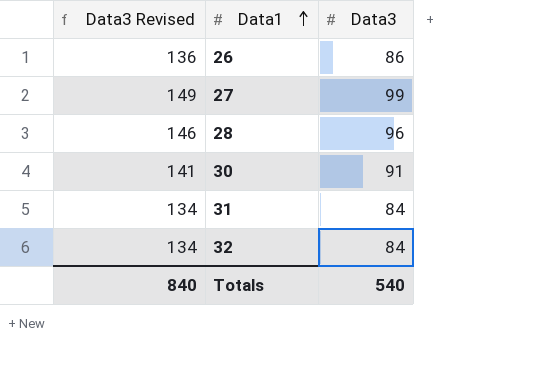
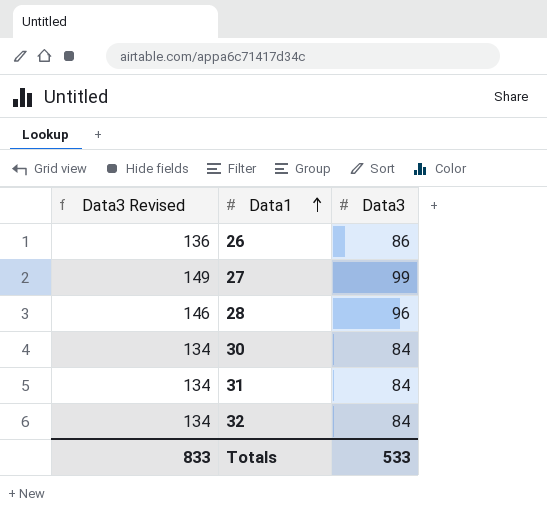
30 | Data3 Revised: 141 -> 134
30 | Data3: 91 -> 84
Totals | Data3 Revised: 840 -> 833
Totals | Data3: 540 -> 533

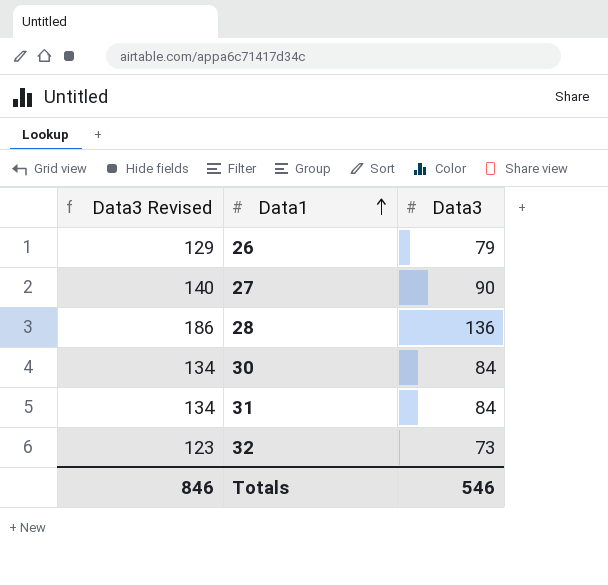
26 | Data3 Revised: 136 -> 129
26 | Data3: 86 -> 79
27 | Data3 Revised: 149 -> 140
27 | Data3: 99 -> 90
28 | Data3 Revised: 146 -> 186
28 | Data3: 96 -> 136
32 | Data3 Revised: 134 -> 123
32 | Data3: 84 -> 73
Totals | Data3 Revised: 833 -> 846
Totals | Data3: 533 -> 546

